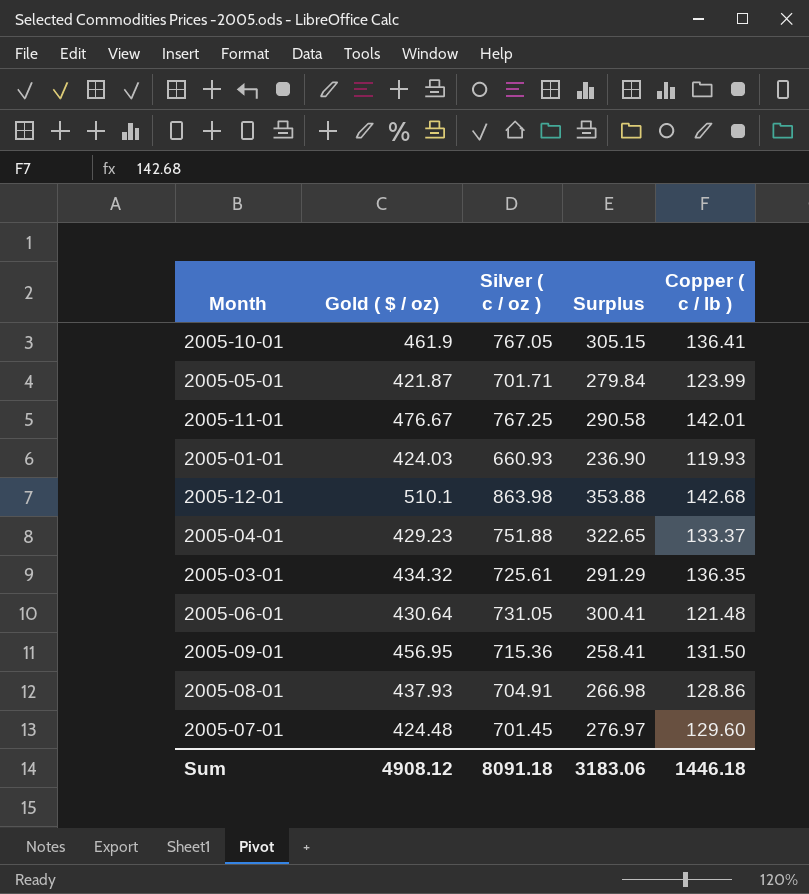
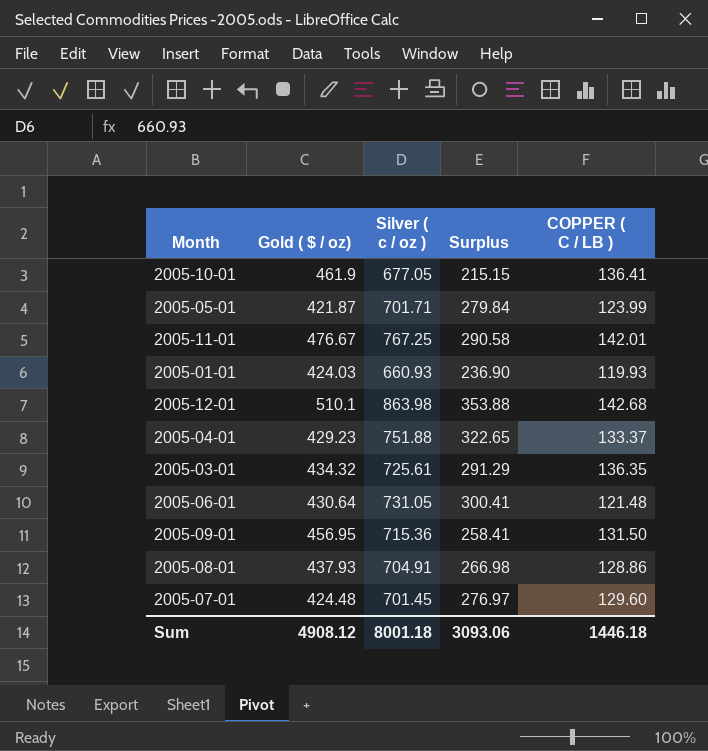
column name: Copper ( c / lb ) -> COPPER ( C / LB )
2005-10-01 | Silver ( c / oz ): 767.05 -> 677.05
2005-10-01 | Surplus: 305.15 -> 215.15
Sum | Silver ( c / oz ): 8091.18 -> 8001.18
Sum | Surplus: 3183.06 -> 3093.06

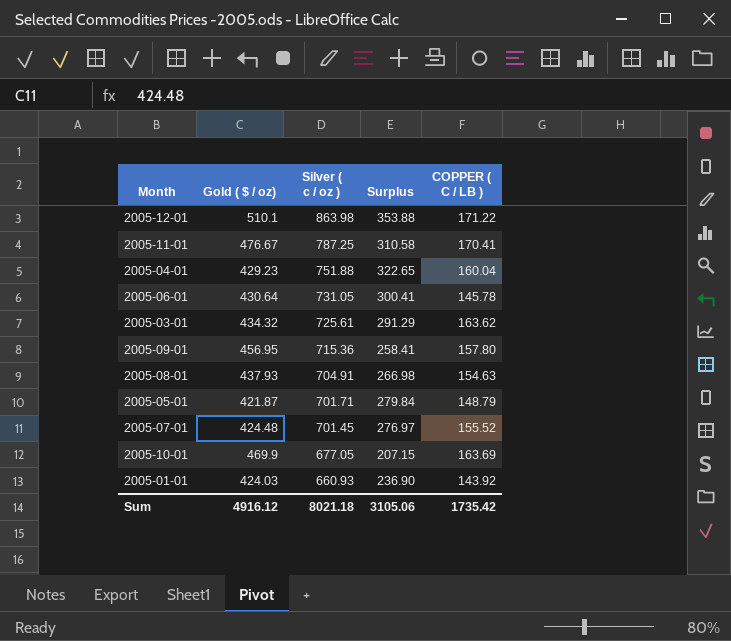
row order: none -> Silver ( c / oz ) descending
2005-12-01 | COPPER ( C / LB ): 142.68 -> 171.22
2005-11-01 | Silver ( c / oz ): 767.25 -> 787.25
2005-11-01 | Surplus: 290.58 -> 310.58
2005-11-01 | COPPER ( C / LB ): 142.01 -> 170.41
2005-04-01 | COPPER ( C / LB ): 133.37 -> 160.04
2005-06-01 | COPPER ( C / LB ): 121.48 -> 145.78
2005-03-01 | COPPER ( C / LB ): 136.35 -> 163.62
2005-09-01 | COPPER ( C / LB ): 131.50 -> 157.80
2005-08-01 | COPPER ( C / LB ): 128.86 -> 154.63
2005-05-01 | COPPER ( C / LB ): 123.99 -> 148.79
2005-07-01 | COPPER ( C / LB ): 129.60 -> 155.52
2005-10-01 | Gold ( $ / oz): 461.9 -> 469.9
2005-10-01 | Surplus: 215.15 -> 207.15
2005-10-01 | COPPER ( C / LB ): 136.41 -> 163.69
2005-01-01 | COPPER ( C / LB ): 119.93 -> 143.92
Sum | Gold ( $ / oz): 4908.12 -> 4916.12
Sum | Silver ( c / oz ): 8001.18 -> 8021.18
Sum | Surplus: 3093.06 -> 3105.06
Sum | COPPER ( C / LB ): 1446.18 -> 1735.42

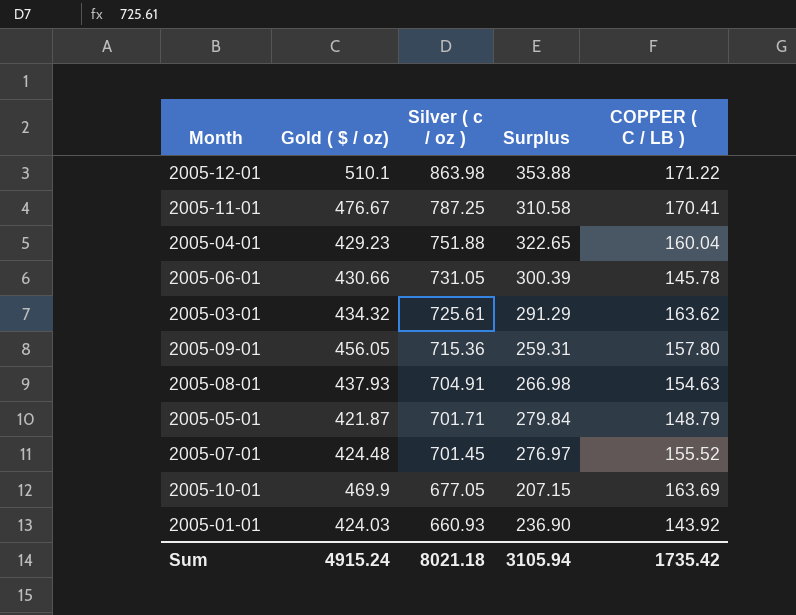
2005-06-01 | Gold ( $ / oz): 430.64 -> 430.66
2005-06-01 | Surplus: 300.41 -> 300.39
2005-09-01 | Gold ( $ / oz): 456.95 -> 456.05
2005-09-01 | Surplus: 258.41 -> 259.31
Sum | Gold ( $ / oz): 4916.12 -> 4915.24
Sum | Surplus: 3105.06 -> 3105.94

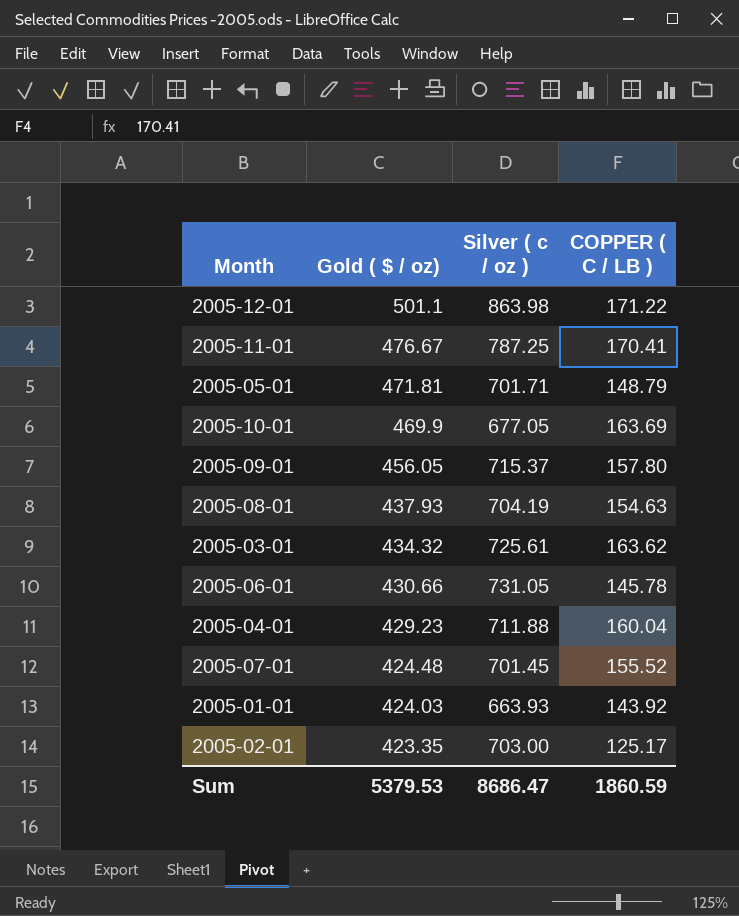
row order: Silver ( c / oz ) descending -> Gold ( $ / oz) descending
column Surplus | formula: [Silver ( c / oz )] - [Gold ( $ / oz)] -> none
2005-12-01 | Gold ( $ / oz): 510.1 -> 501.1
2005-05-01 | Gold ( $ / oz): 421.87 -> 471.81
2005-09-01 | Silver ( c / oz ): 715.36 -> 715.37
2005-08-01 | Silver ( c / oz ): 704.91 -> 704.19
2005-04-01 | Silver ( c / oz ): 751.88 -> 711.88
2005-01-01 | Silver ( c / oz ): 660.93 -> 663.93
row 2005-02-01: none -> 423.35 | 703.00 | 125.17
Sum | Gold ( $ / oz): 4915.24 -> 5379.53
Sum | Silver ( c / oz ): 8021.18 -> 8686.47
Sum | COPPER ( C / LB ): 1735.42 -> 1860.59

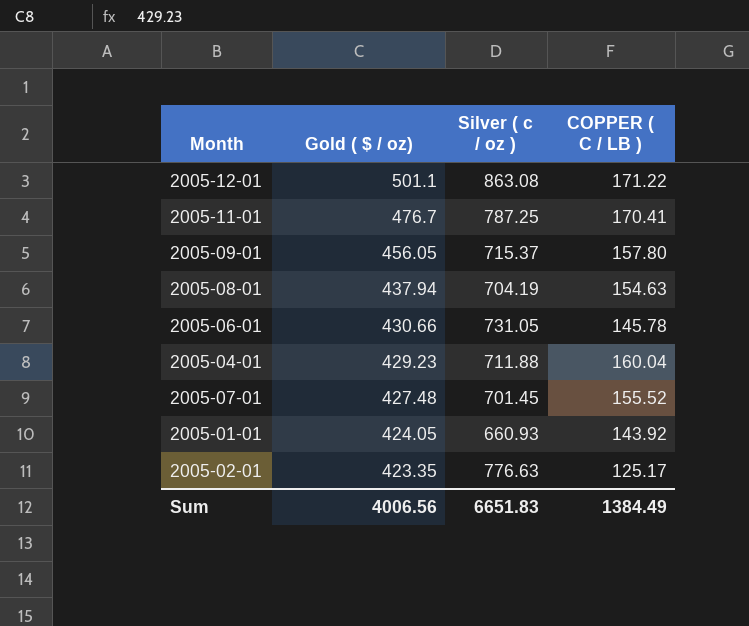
row 2005-05-01: 471.81 | 701.71 | 148.79 -> none
row 2005-10-01: 469.9 | 677.05 | 163.69 -> none
row 2005-03-01: 434.32 | 725.61 | 163.62 -> none
2005-12-01 | Silver ( c / oz ): 863.98 -> 863.08
2005-11-01 | Gold ( $ / oz): 476.67 -> 476.7
2005-08-01 | Gold ( $ / oz): 437.93 -> 437.94
2005-07-01 | Gold ( $ / oz): 424.48 -> 427.48
2005-01-01 | Gold ( $ / oz): 424.03 -> 424.05
2005-01-01 | Silver ( c / oz ): 663.93 -> 660.93
2005-02-01 | Silver ( c / oz ): 703.00 -> 776.63
Sum | Gold ( $ / oz): 5379.53 -> 4006.56
Sum | Silver ( c / oz ): 8686.47 -> 6651.83
Sum | COPPER ( C / LB ): 1860.59 -> 1384.49

